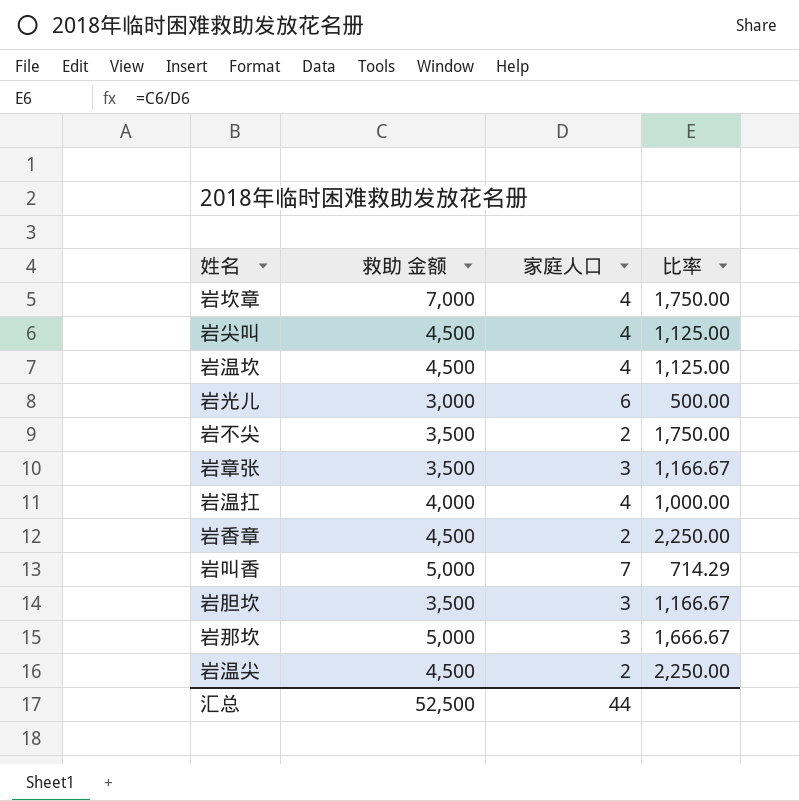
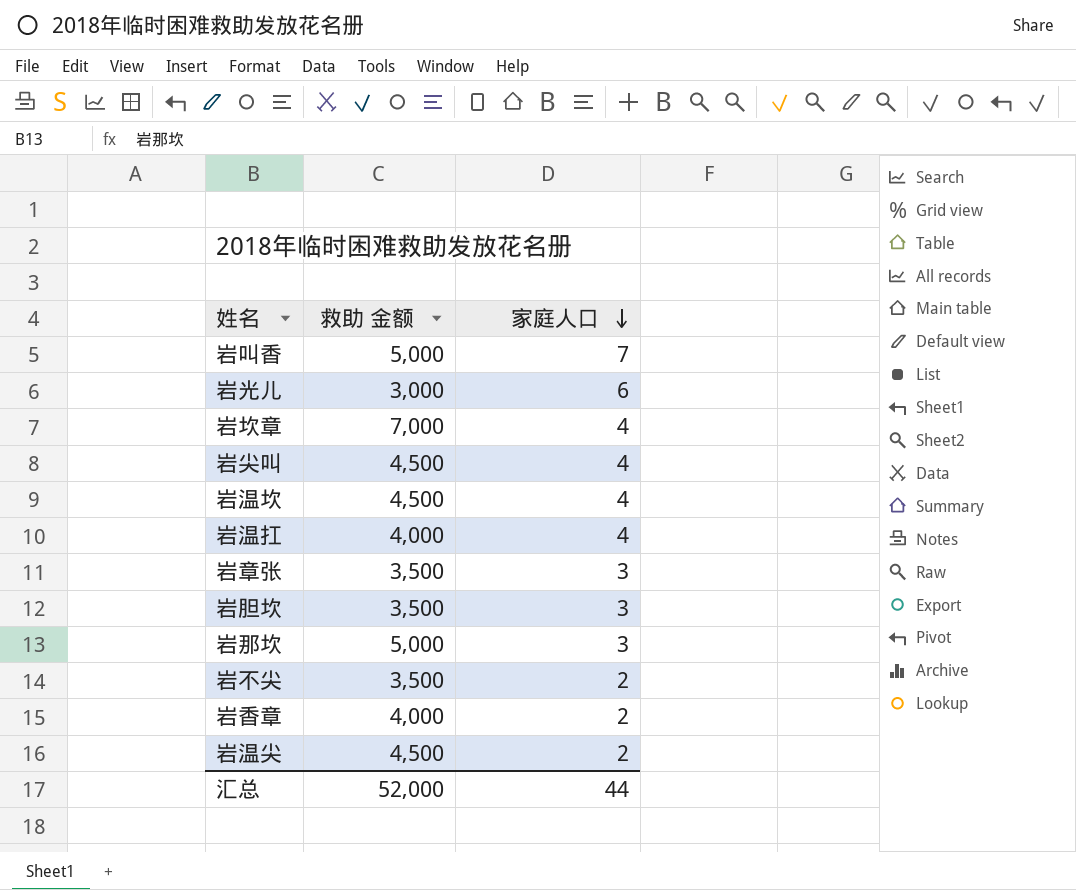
row order: none -> 家庭人口 descending
column 比率 | formula: [救助 金额] / [家庭人口] -> none
岩香章 | 救助 金额: 4,500 -> 4,000
汇总 | 救助 金额: 52,500 -> 52,000

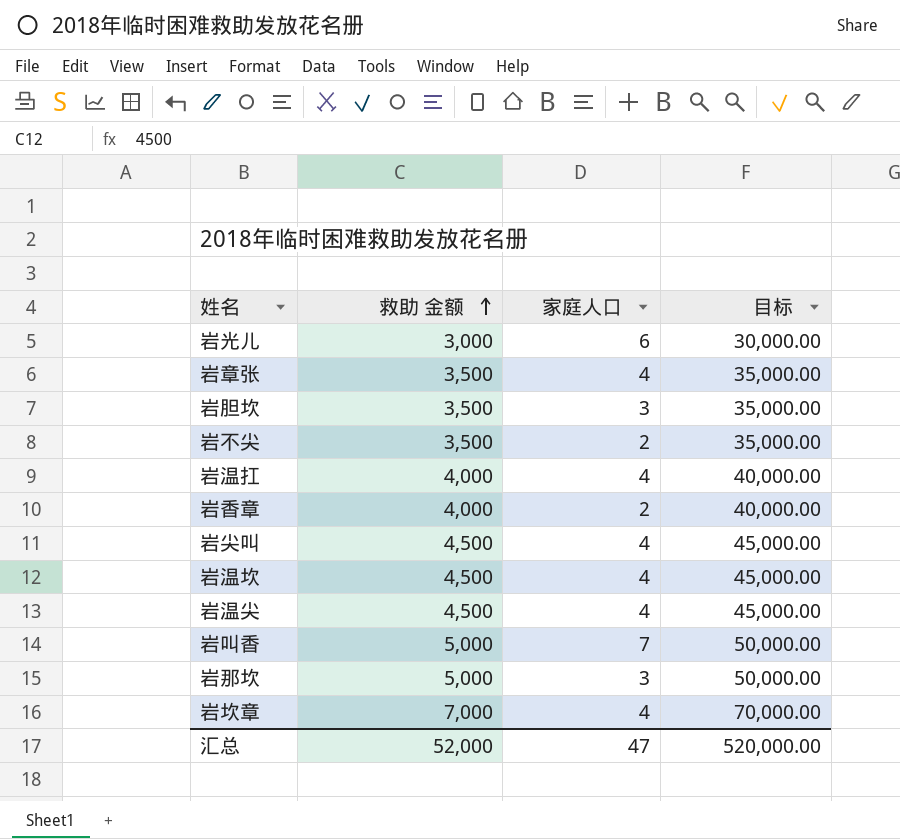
row order: 家庭人口 descending -> 救助 金额 ascending
column 目标 | formula: none -> [救助 金额] * 10
岩章张 | 家庭人口: 3 -> 4
岩温尖 | 家庭人口: 2 -> 4
汇总 | 家庭人口: 44 -> 47

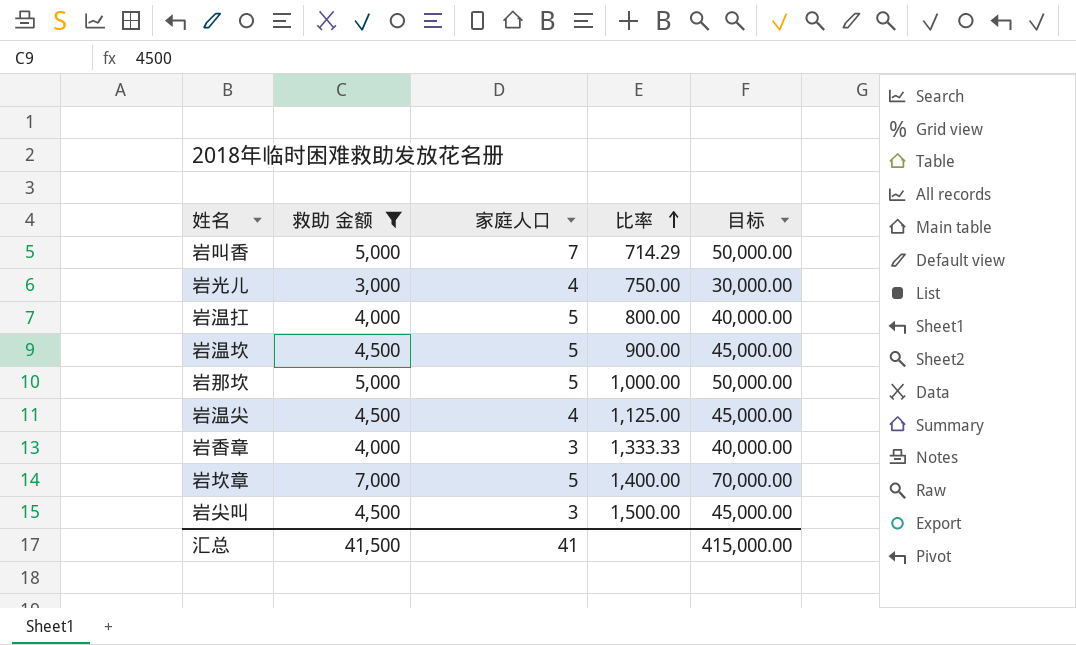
filter: none -> 救助 金额 != 3,500
row order: 救助 金额 ascending -> 比率 ascending
column 比率 | formula: none -> [救助 金额] / [家庭人口]
岩光儿 | 家庭人口: 6 -> 4
岩温扛 | 家庭人口: 4 -> 5
岩温坎 | 家庭人口: 4 -> 5
岩那坎 | 家庭人口: 3 -> 5
岩香章 | 家庭人口: 2 -> 3
岩坎章 | 家庭人口: 4 -> 5
岩尖叫 | 家庭人口: 4 -> 3
汇总 | 救助 金额: 52,000 -> 41,500
汇总 | 家庭人口: 47 -> 41
汇总 | 目标: 520,000.00 -> 415,000.00

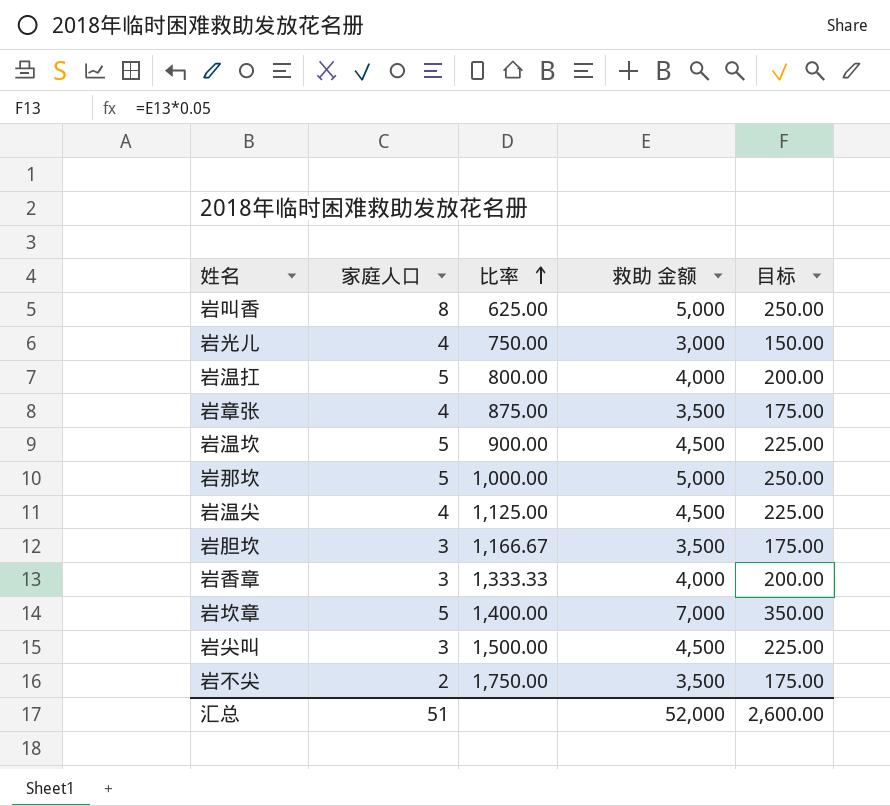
filter: 救助 金额 != 3,500 -> none
column 救助 金额 | position: 2 -> 4
column 目标 | formula: [救助 金额] * 10 -> [救助 金额] * 0.05
岩叫香 | 家庭人口: 7 -> 8
岩叫香 | 比率: 714.29 -> 625.00
汇总 | 家庭人口: 41 -> 51
汇总 | 救助 金额: 41,500 -> 52,000
汇总 | 目标: 415,000.00 -> 2,600.00

